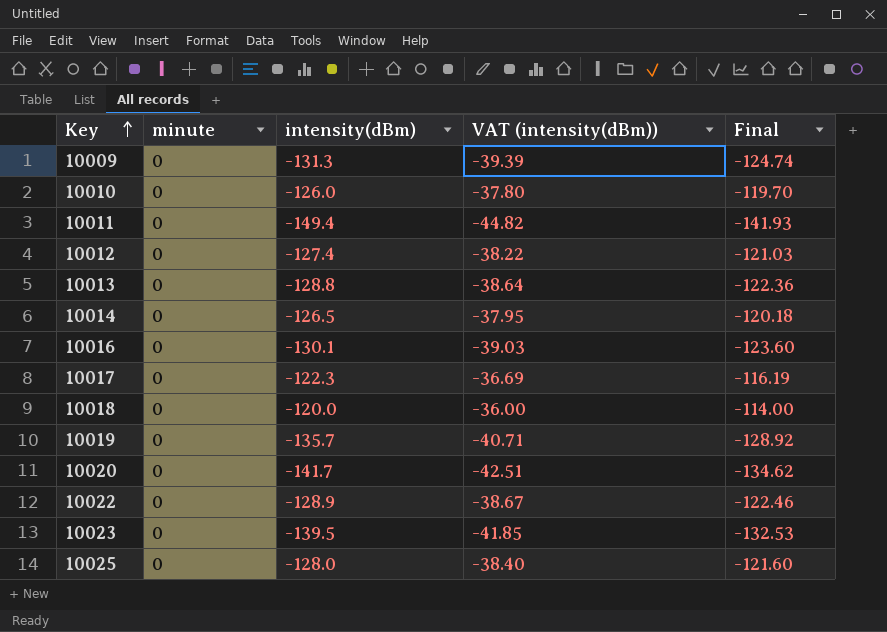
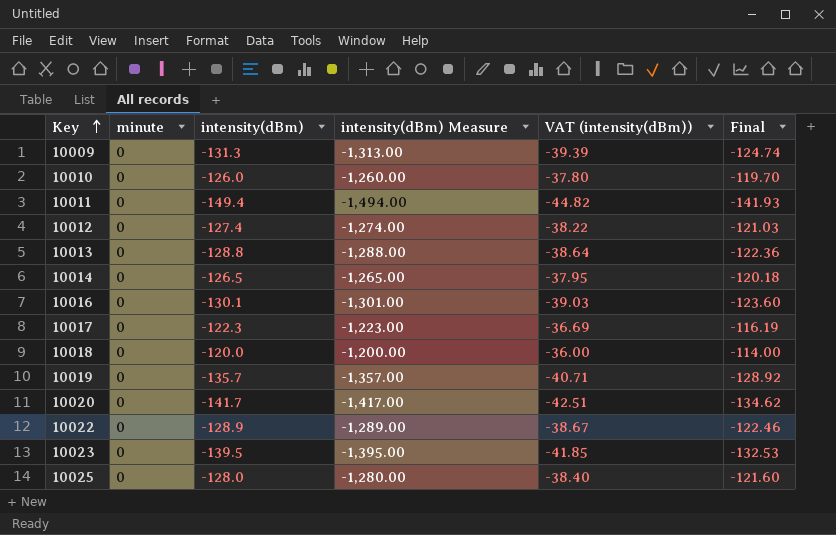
column intensity(dBm) Measure | formula: none -> [intensity(dBm)] * 10

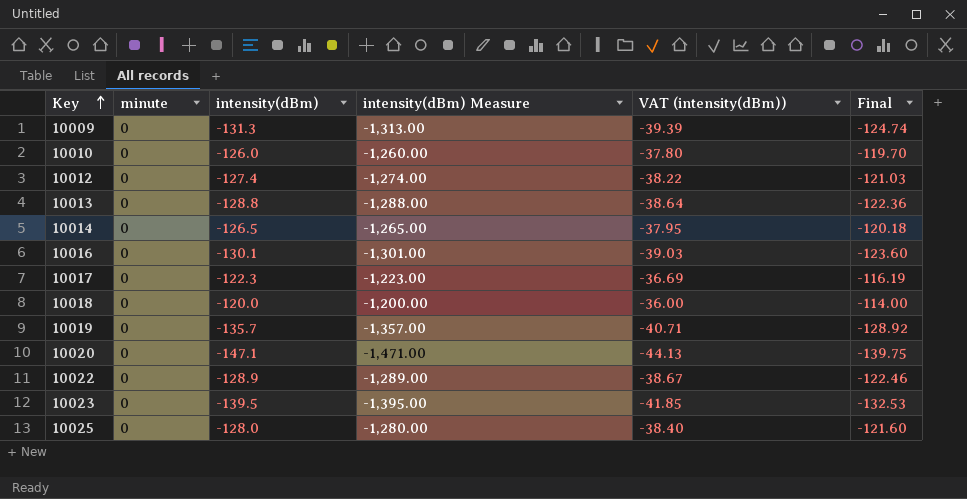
row 10011: 0 | -149.4 | -1,494.00 | -44.82 | -141.93 -> none
10020 | intensity(dBm): -141.7 -> -147.1
10020 | intensity(dBm) Measure: -1,417.00 -> -1,471.00
10020 | VAT (intensity(dBm)): -42.51 -> -44.13
10020 | Final: -134.62 -> -139.75

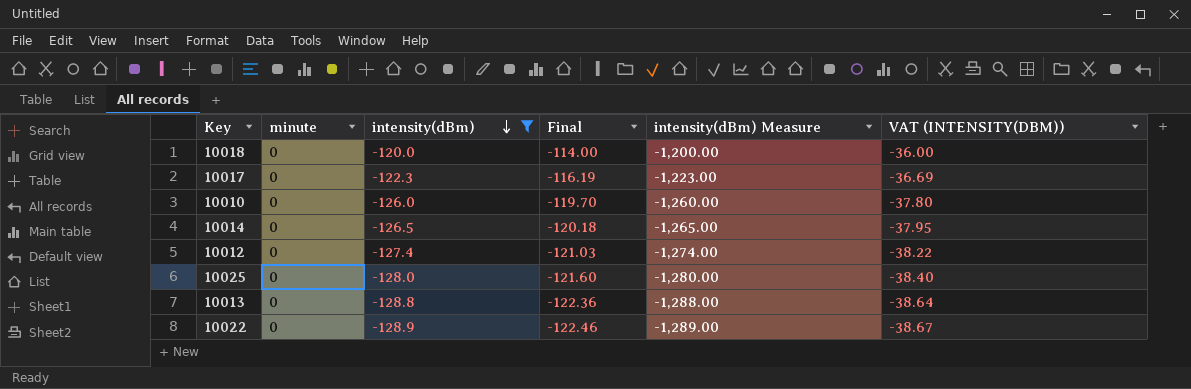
filter: none -> intensity(dBm) >= -128.9
row order: Key ascending -> intensity(dBm) descending
column Final | position: 6 -> 4
column name: VAT (intensity(dBm)) -> VAT (INTENSITY(DBM))

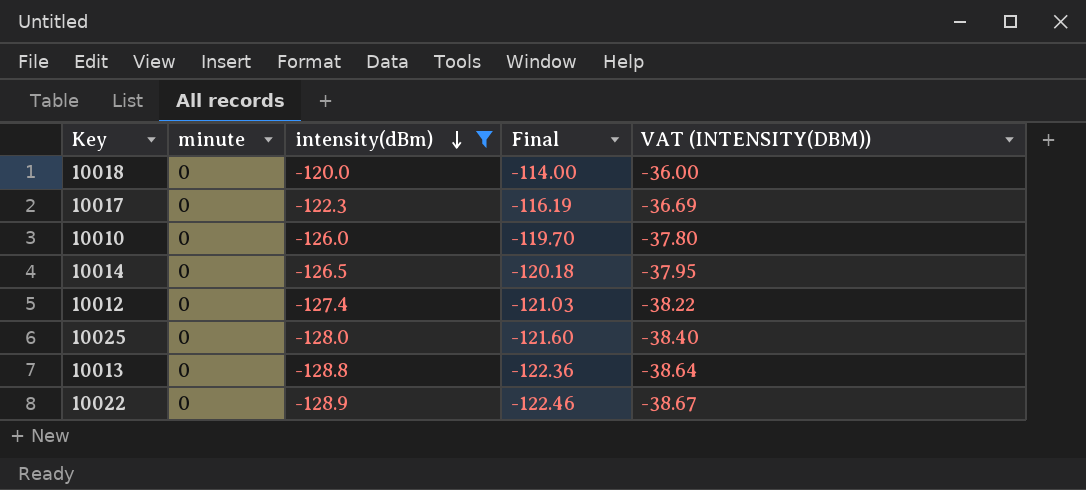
column intensity(dBm) Measure | formula: [intensity(dBm)] * 10 -> none

